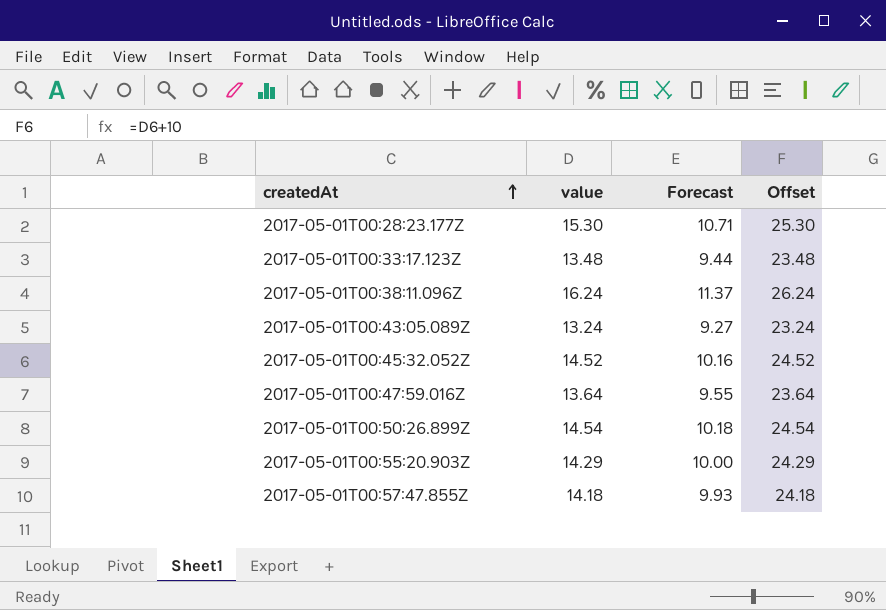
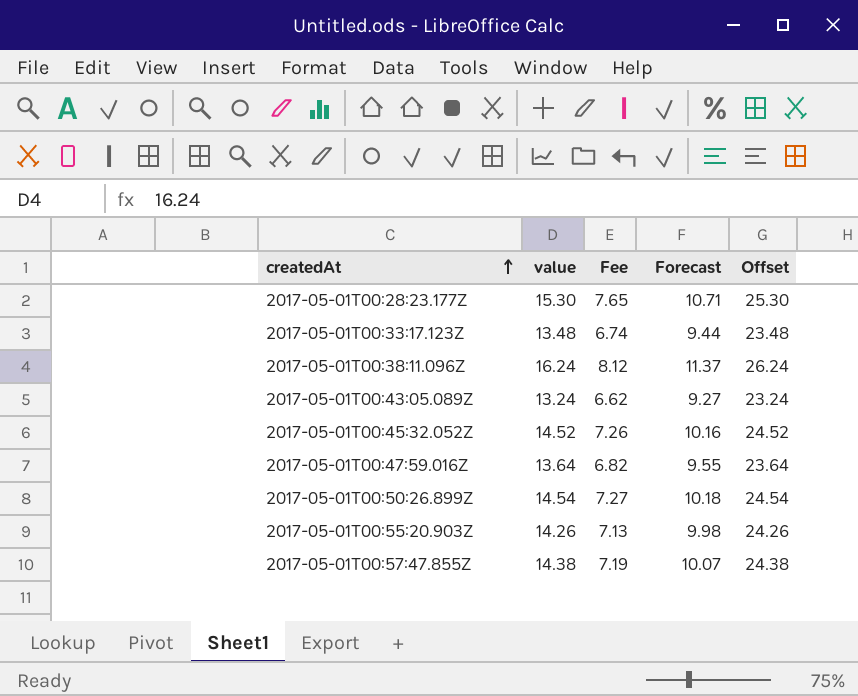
column Fee | formula: none -> [value] * 0.5
2017-05-01T00:55:20.903Z | value: 14.29 -> 14.26
2017-05-01T00:55:20.903Z | Forecast: 10.00 -> 9.98
2017-05-01T00:55:20.903Z | Offset: 24.29 -> 24.26
2017-05-01T00:57:47.855Z | value: 14.18 -> 14.38
2017-05-01T00:57:47.855Z | Forecast: 9.93 -> 10.07
2017-05-01T00:57:47.855Z | Offset: 24.18 -> 24.38

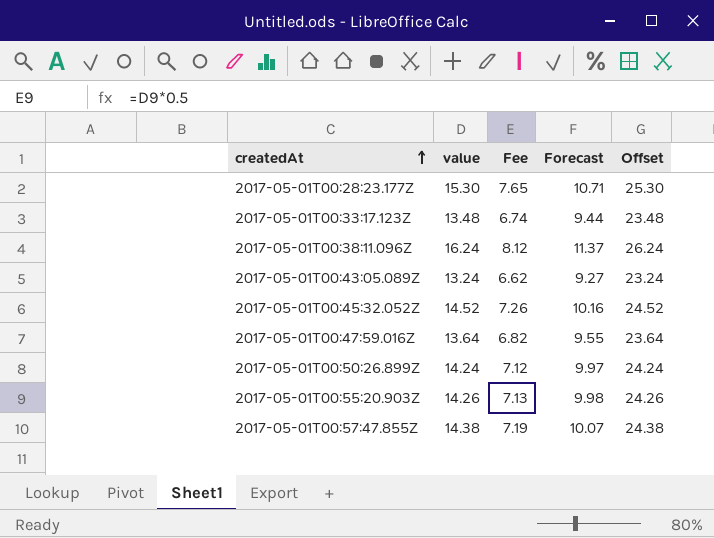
2017-05-01T00:50:26.899Z | value: 14.54 -> 14.24
2017-05-01T00:50:26.899Z | Fee: 7.27 -> 7.12
2017-05-01T00:50:26.899Z | Forecast: 10.18 -> 9.97
2017-05-01T00:50:26.899Z | Offset: 24.54 -> 24.24

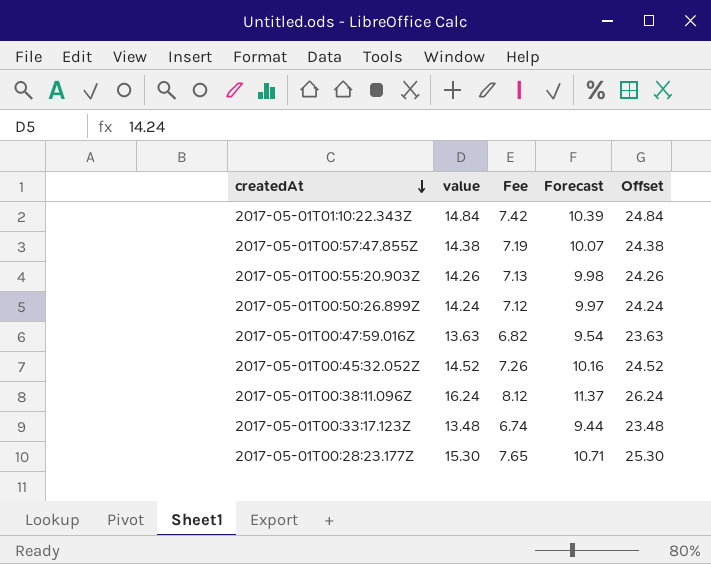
row order: createdAt ascending -> createdAt descending
row 2017-05-01T00:43:05.089Z: 13.24 | 6.62 | 9.27 | 23.24 -> none
row 2017-05-01T01:10:22.343Z: none -> 14.84 | 7.42 | 10.39 | 24.84
2017-05-01T00:47:59.016Z | value: 13.64 -> 13.63
2017-05-01T00:47:59.016Z | Forecast: 9.55 -> 9.54
2017-05-01T00:47:59.016Z | Offset: 23.64 -> 23.63

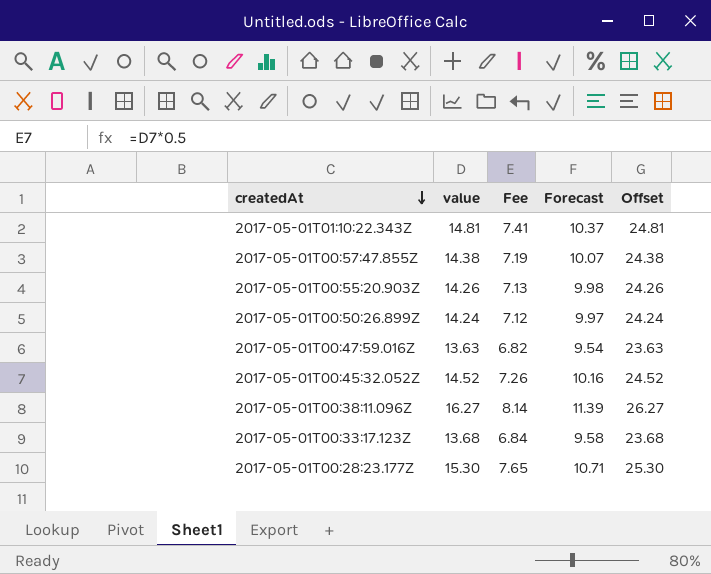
2017-05-01T01:10:22.343Z | value: 14.84 -> 14.81
2017-05-01T01:10:22.343Z | Fee: 7.42 -> 7.41
2017-05-01T01:10:22.343Z | Forecast: 10.39 -> 10.37
2017-05-01T01:10:22.343Z | Offset: 24.84 -> 24.81
2017-05-01T00:38:11.096Z | value: 16.24 -> 16.27
2017-05-01T00:38:11.096Z | Fee: 8.12 -> 8.14
2017-05-01T00:38:11.096Z | Forecast: 11.37 -> 11.39
2017-05-01T00:38:11.096Z | Offset: 26.24 -> 26.27
2017-05-01T00:33:17.123Z | value: 13.48 -> 13.68
2017-05-01T00:33:17.123Z | Fee: 6.74 -> 6.84
2017-05-01T00:33:17.123Z | Forecast: 9.44 -> 9.58
2017-05-01T00:33:17.123Z | Offset: 23.48 -> 23.68

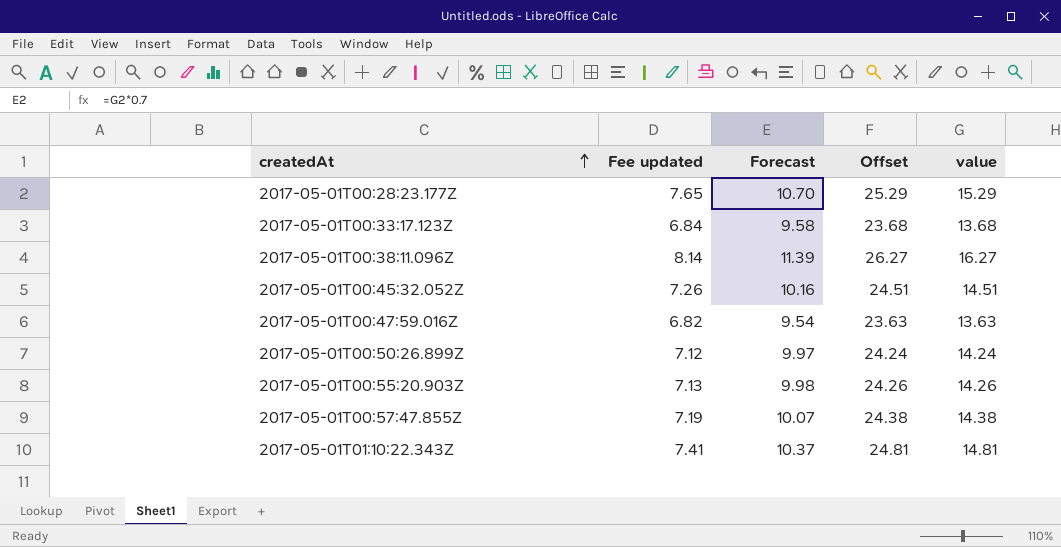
row order: createdAt descending -> createdAt ascending
column name: Fee -> Fee updated
column value | position: 2 -> 5
2017-05-01T00:28:23.177Z | Forecast: 10.71 -> 10.70
2017-05-01T00:28:23.177Z | Offset: 25.30 -> 25.29
2017-05-01T00:28:23.177Z | value: 15.30 -> 15.29
2017-05-01T00:45:32.052Z | Offset: 24.52 -> 24.51
2017-05-01T00:45:32.052Z | value: 14.52 -> 14.51

